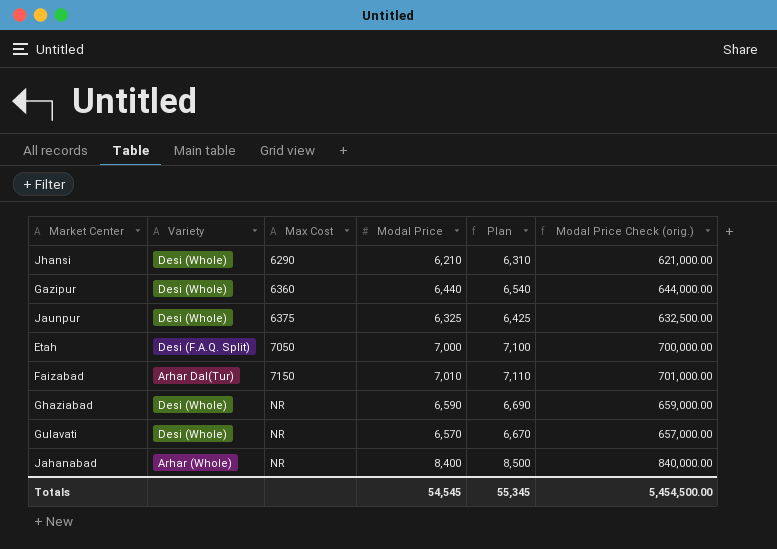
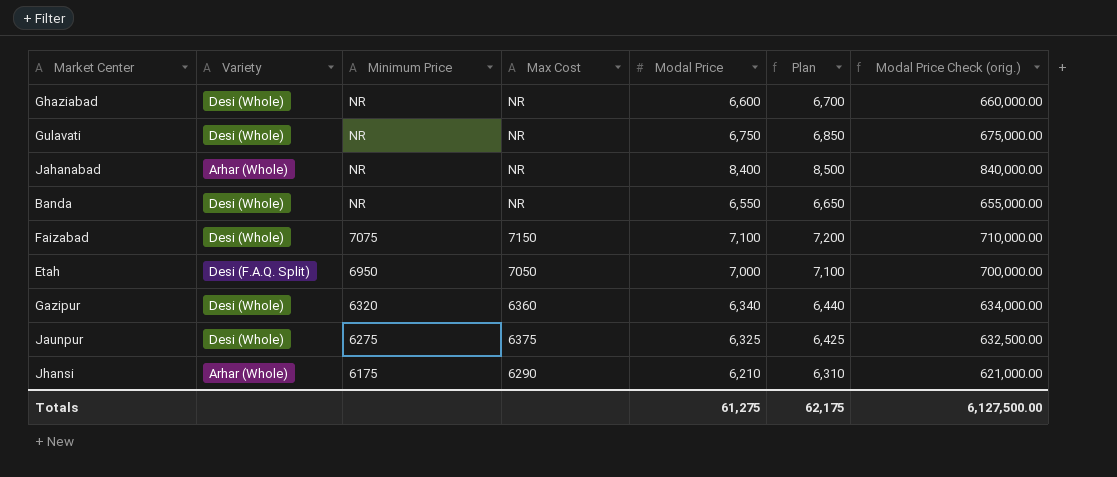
row order: Max Cost ascending -> Minimum Price descending
column Minimum Price | position: none -> 3
Ghaziabad | Modal Price: 6,590 -> 6,600
Ghaziabad | Plan: 6,690 -> 6,700
Ghaziabad | Modal Price Check (orig.): 659,000.00 -> 660,000.00
Gulavati | Modal Price: 6,570 -> 6,750
Gulavati | Plan: 6,670 -> 6,850
Gulavati | Modal Price Check (orig.): 657,000.00 -> 675,000.00
row Banda: none -> Desi (Whole) | NR | NR | 6,550 | 6,650 | 655,000.00
Faizabad | Variety: Arhar Dal(Tur) -> Desi (Whole)
Faizabad | Modal Price: 7,010 -> 7,100
Faizabad | Plan: 7,110 -> 7,200
Faizabad | Modal Price Check (orig.): 701,000.00 -> 710,000.00
Gazipur | Modal Price: 6,440 -> 6,340
Gazipur | Plan: 6,540 -> 6,440
Gazipur | Modal Price Check (orig.): 644,000.00 -> 634,000.00
Jhansi | Variety: Desi (Whole) -> Arhar (Whole)
Totals | Modal Price: 54,545 -> 61,275
Totals | Plan: 55,345 -> 62,175
Totals | Modal Price Check (orig.): 5,454,500.00 -> 6,127,500.00

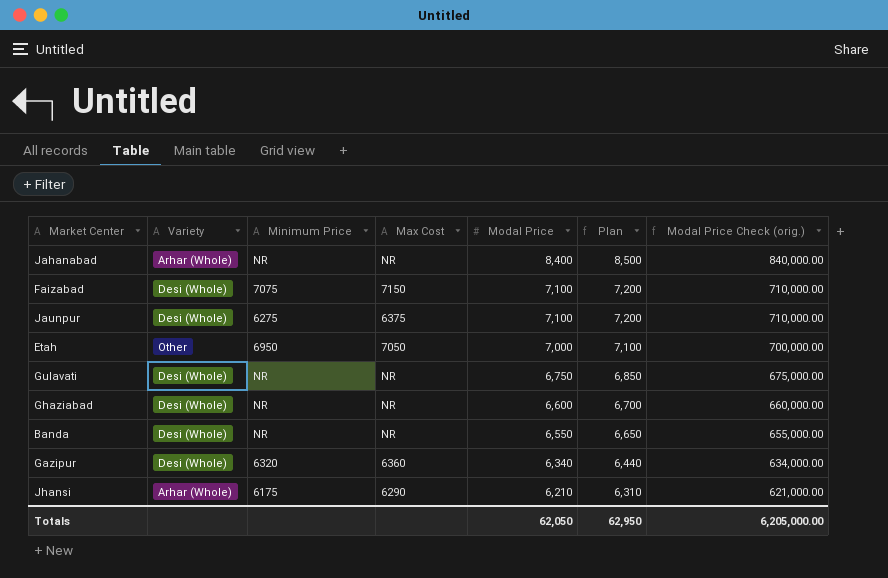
row order: Minimum Price descending -> Modal Price descending
Jaunpur | Modal Price: 6,325 -> 7,100
Jaunpur | Plan: 6,425 -> 7,200
Jaunpur | Modal Price Check (orig.): 632,500.00 -> 710,000.00
Etah | Variety: Desi (F.A.Q. Split) -> Other
Totals | Modal Price: 61,275 -> 62,050
Totals | Plan: 62,175 -> 62,950
Totals | Modal Price Check (orig.): 6,127,500.00 -> 6,205,000.00

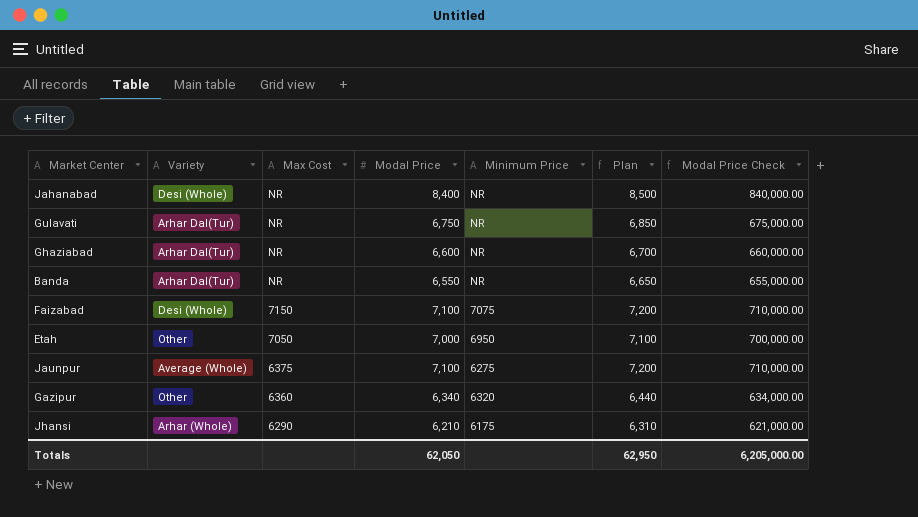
row order: Modal Price descending -> Max Cost descending
column Minimum Price | position: 3 -> 5
column name: Modal Price Check (orig.) -> Modal Price Check
Jahanabad | Variety: Arhar (Whole) -> Desi (Whole)
Gulavati | Variety: Desi (Whole) -> Arhar Dal(Tur)
Ghaziabad | Variety: Desi (Whole) -> Arhar Dal(Tur)
Banda | Variety: Desi (Whole) -> Arhar Dal(Tur)
Jaunpur | Variety: Desi (Whole) -> Average (Whole)
Gazipur | Variety: Desi (Whole) -> Other

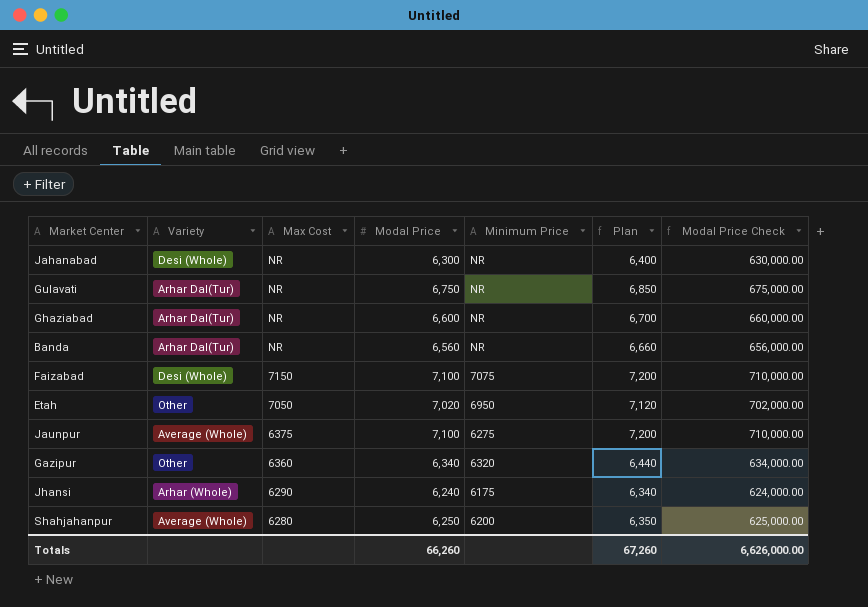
Jahanabad | Modal Price: 8,400 -> 6,300
Jahanabad | Plan: 8,500 -> 6,400
Jahanabad | Modal Price Check: 840,000.00 -> 630,000.00
Banda | Modal Price: 6,550 -> 6,560
Banda | Plan: 6,650 -> 6,660
Banda | Modal Price Check: 655,000.00 -> 656,000.00
Etah | Modal Price: 7,000 -> 7,020
Etah | Plan: 7,100 -> 7,120
Etah | Modal Price Check: 700,000.00 -> 702,000.00
Jhansi | Modal Price: 6,210 -> 6,240
Jhansi | Plan: 6,310 -> 6,340
Jhansi | Modal Price Check: 621,000.00 -> 624,000.00
row Shahjahanpur: none -> Average (Whole) | 6280 | 6,250 | 6200 | 6,350 | 625,000.00
Totals | Modal Price: 62,050 -> 66,260
Totals | Plan: 62,950 -> 67,260
Totals | Modal Price Check: 6,205,000.00 -> 6,626,000.00

